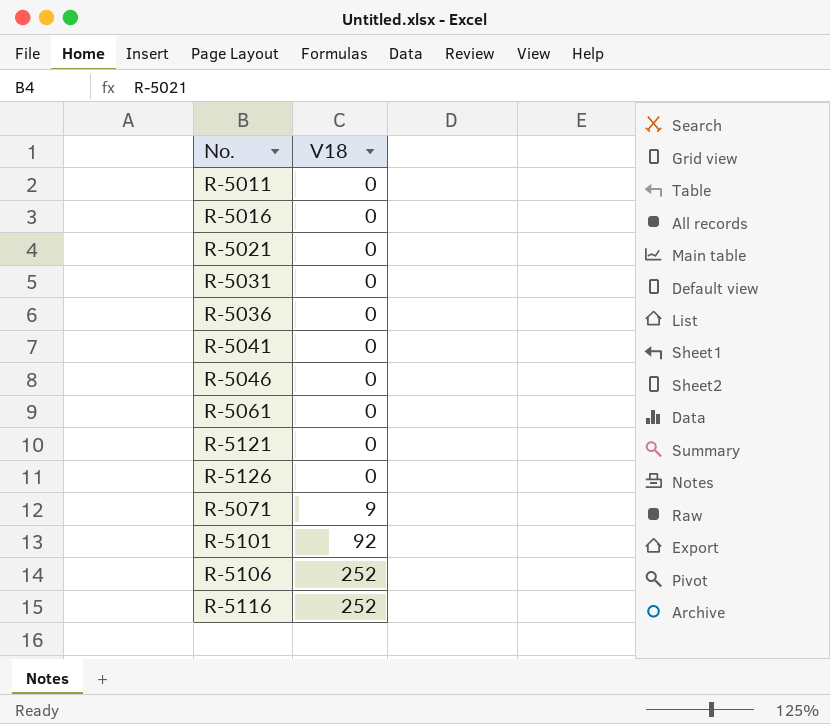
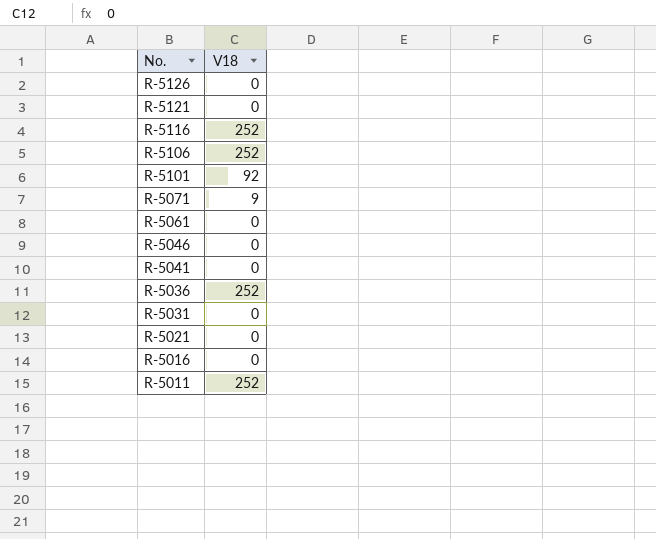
row order: V18 ascending -> No. descending
R-5036 | V18: 0 -> 252
R-5011 | V18: 0 -> 252

